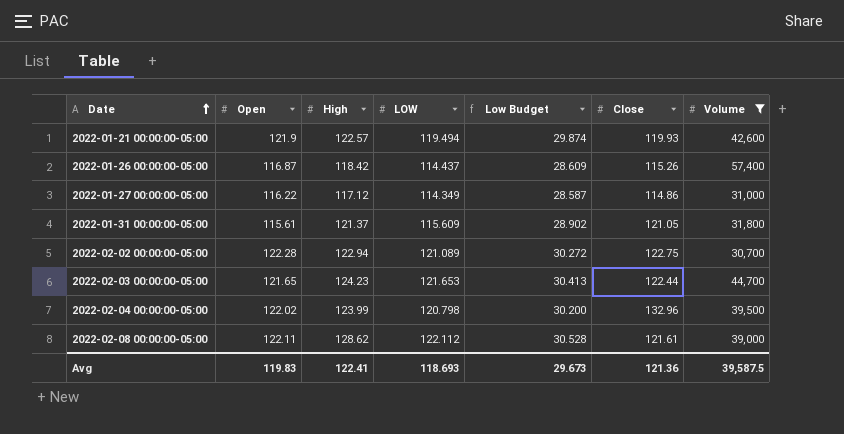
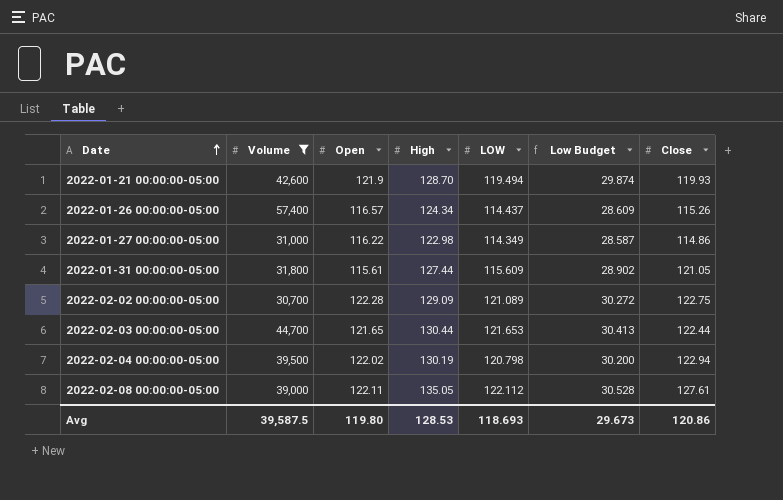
column Volume | position: 7 -> 2
2022-01-21 00:00:00-05:00 | High: 122.57 -> 128.70
2022-01-26 00:00:00-05:00 | Open: 116.87 -> 116.57
2022-01-26 00:00:00-05:00 | High: 118.42 -> 124.34
2022-01-27 00:00:00-05:00 | High: 117.12 -> 122.98
2022-01-31 00:00:00-05:00 | High: 121.37 -> 127.44
2022-02-02 00:00:00-05:00 | High: 122.94 -> 129.09
2022-02-03 00:00:00-05:00 | High: 124.23 -> 130.44
2022-02-04 00:00:00-05:00 | High: 123.99 -> 130.19
2022-02-04 00:00:00-05:00 | Close: 132.96 -> 122.94
2022-02-08 00:00:00-05:00 | High: 128.62 -> 135.05
2022-02-08 00:00:00-05:00 | Close: 121.61 -> 127.61
Avg | Open: 119.83 -> 119.80
Avg | High: 122.41 -> 128.53
Avg | Close: 121.36 -> 120.86

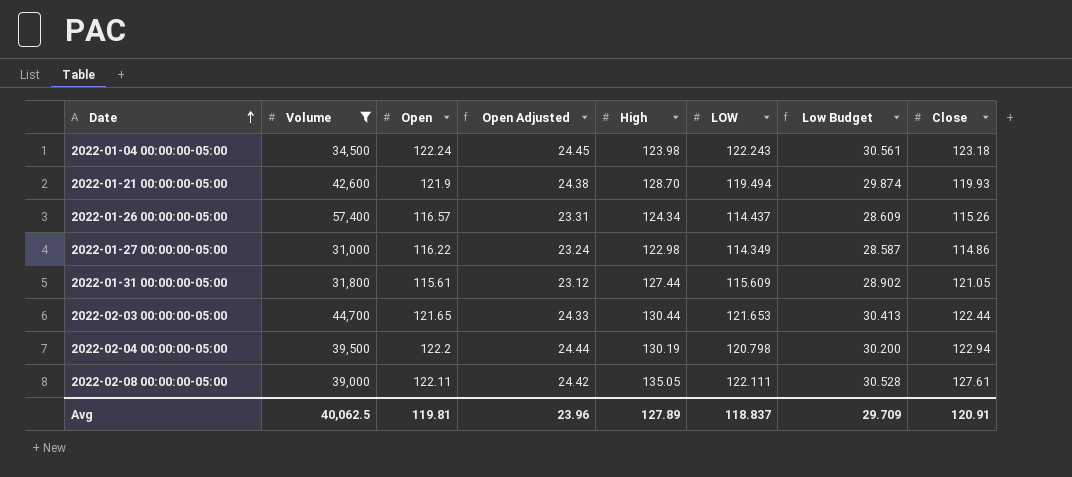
column Open Adjusted | formula: none -> [Open] * 0.2
row 2022-02-02 00:00:00-05:00: 30,700 | 122.28 | 129.09 | 121.089 | 30.272 | 122.75 -> none
row 2022-01-04 00:00:00-05:00: none -> 34,500 | 122.24 | 24.45 | 123.98 | 122.243 | 30.561 | 123.18
2022-02-04 00:00:00-05:00 | Open: 122.02 -> 122.2
2022-02-08 00:00:00-05:00 | LOW: 122.112 -> 122.111
Avg | Volume: 39,587.5 -> 40,062.5
Avg | Open: 119.80 -> 119.81
Avg | High: 128.53 -> 127.89
Avg | LOW: 118.693 -> 118.837
Avg | Low Budget: 29.673 -> 29.709
Avg | Close: 120.86 -> 120.91

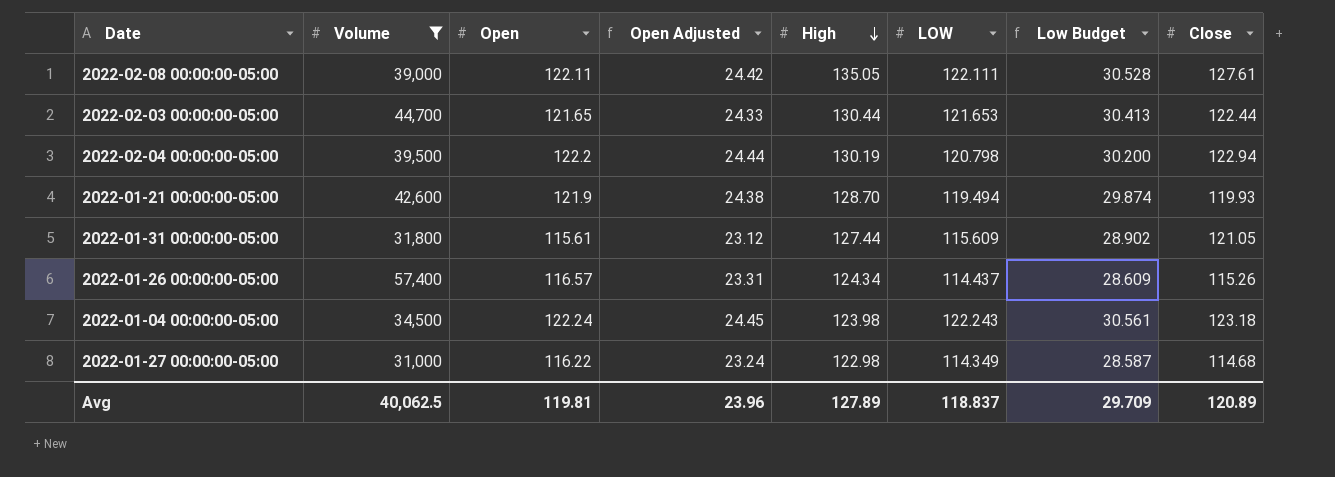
row order: Date ascending -> High descending
2022-01-27 00:00:00-05:00 | Close: 114.86 -> 114.68
Avg | Close: 120.91 -> 120.89

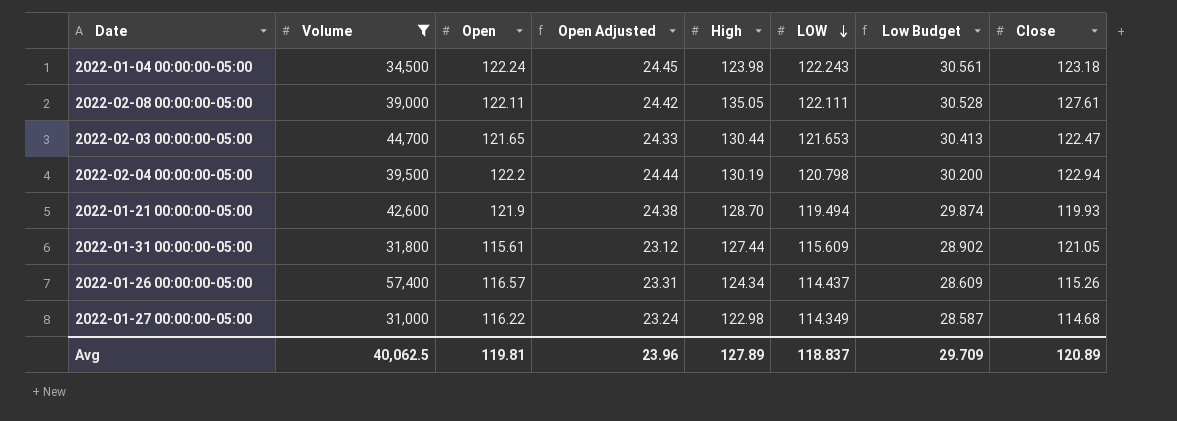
row order: High descending -> LOW descending
2022-02-03 00:00:00-05:00 | Close: 122.44 -> 122.47

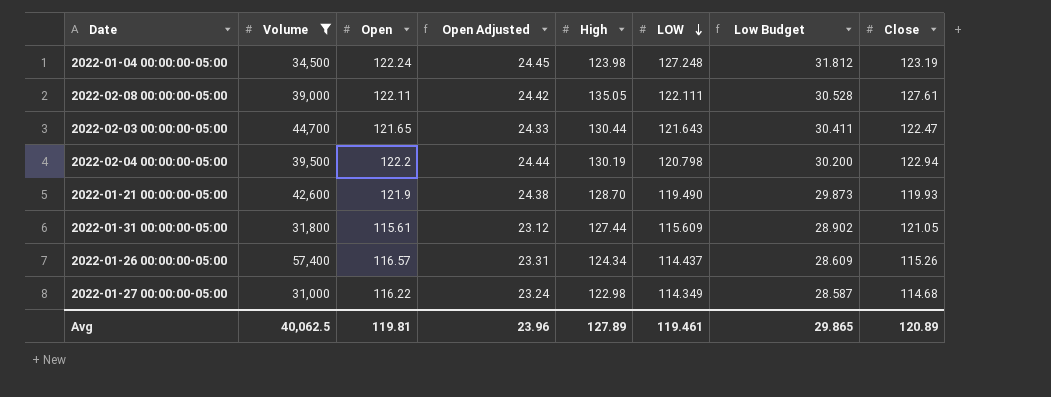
2022-01-04 00:00:00-05:00 | LOW: 122.243 -> 127.248
2022-01-04 00:00:00-05:00 | Low Budget: 30.561 -> 31.812
2022-01-04 00:00:00-05:00 | Close: 123.18 -> 123.19
2022-02-03 00:00:00-05:00 | LOW: 121.653 -> 121.643
2022-02-03 00:00:00-05:00 | Low Budget: 30.413 -> 30.411
2022-01-21 00:00:00-05:00 | LOW: 119.494 -> 119.490
2022-01-21 00:00:00-05:00 | Low Budget: 29.874 -> 29.873
Avg | LOW: 118.837 -> 119.461
Avg | Low Budget: 29.709 -> 29.865

